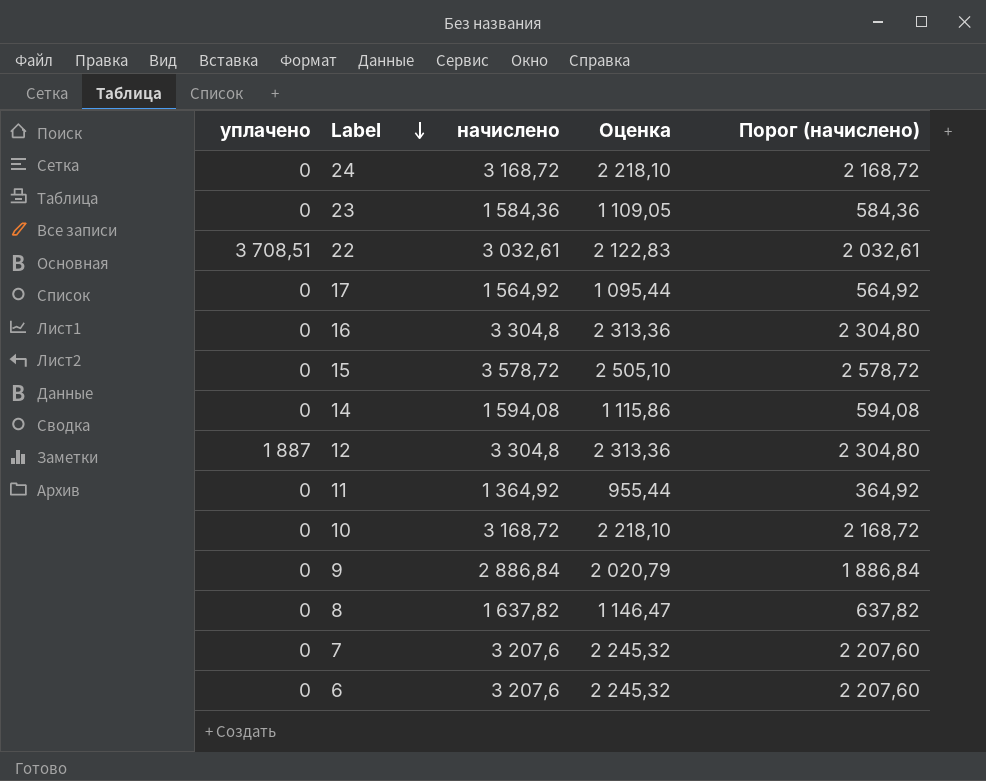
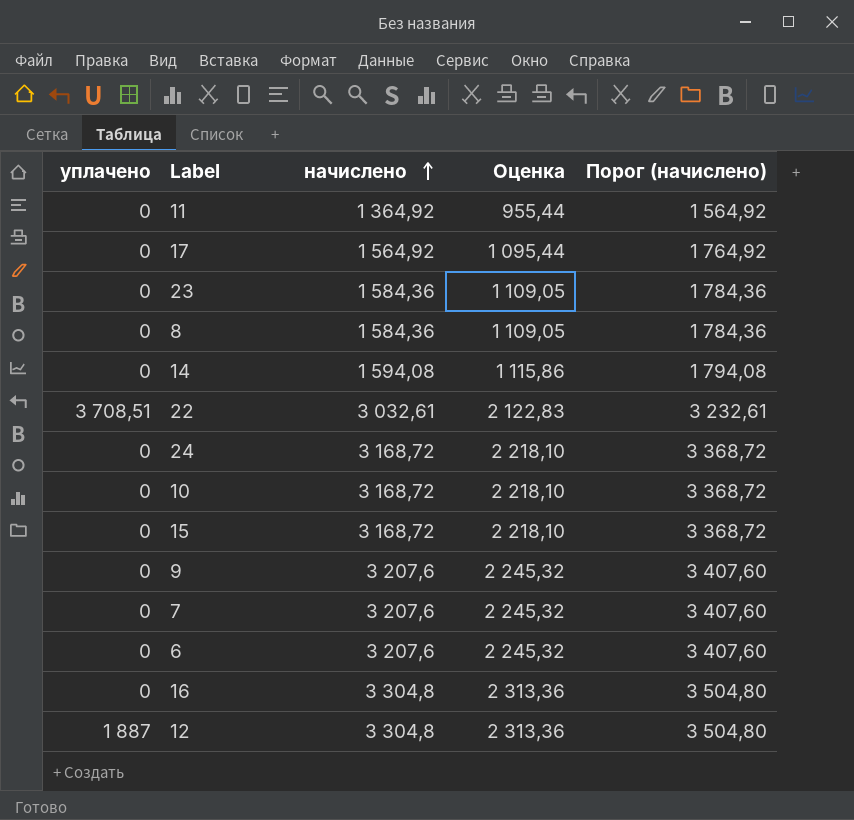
row order: Label descending -> начислено ascending
column Порог (начислено) | formula: [начислено] - 1000 -> [начислено] + 200
8 | начислено: 1 637,82 -> 1 584,36
8 | Оценка: 1 146,47 -> 1 109,05
15 | начислено: 3 578,72 -> 3 168,72
15 | Оценка: 2 505,10 -> 2 218,10
9 | начислено: 2 886,84 -> 3 207,6
9 | Оценка: 2 020,79 -> 2 245,32

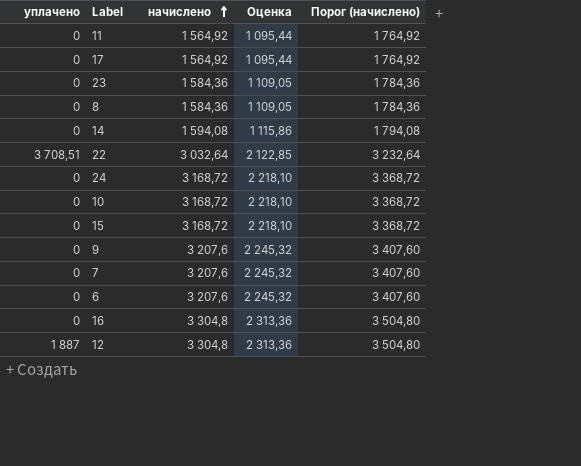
11 | начислено: 1 364,92 -> 1 564,92
11 | Оценка: 955,44 -> 1 095,44
11 | Порог (начислено): 1 564,92 -> 1 764,92
22 | начислено: 3 032,61 -> 3 032,64
22 | Оценка: 2 122,83 -> 2 122,85
22 | Порог (начислено): 3 232,61 -> 3 232,64

